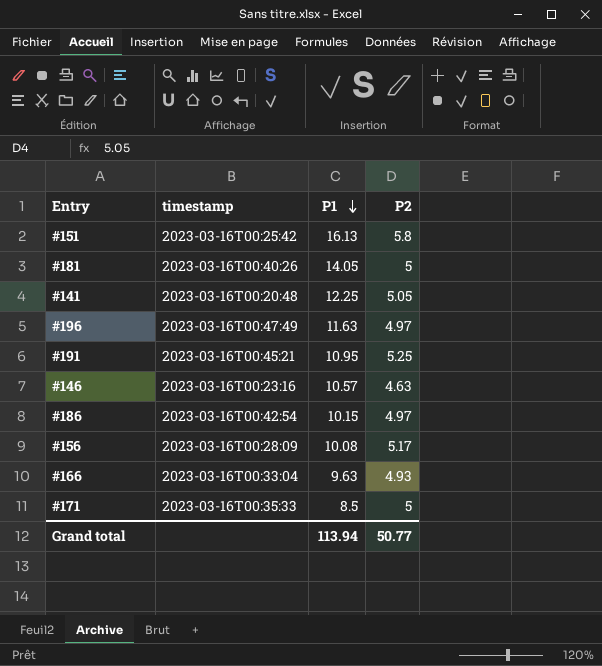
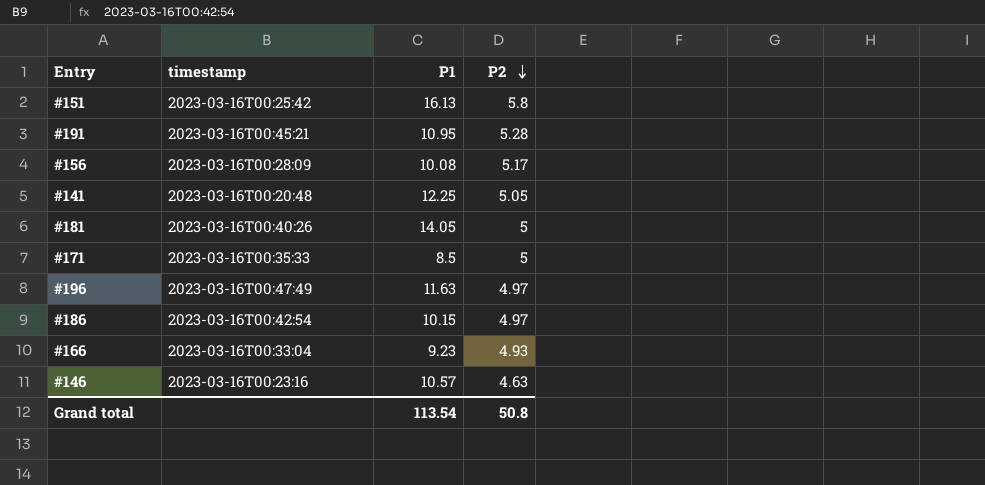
row order: P1 descending -> P2 descending
#191 | P2: 5.25 -> 5.28
#166 | P1: 9.63 -> 9.23
Grand total | P1: 113.94 -> 113.54
Grand total | P2: 50.77 -> 50.8

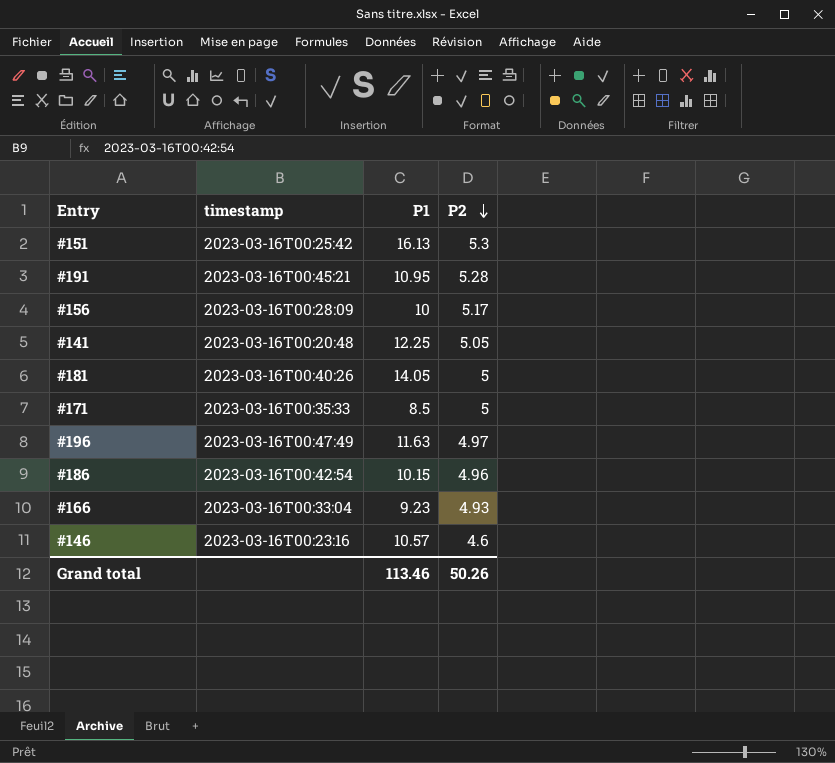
#151 | P2: 5.8 -> 5.3
#156 | P1: 10.08 -> 10
#186 | P2: 4.97 -> 4.96
#146 | P2: 4.63 -> 4.6
Grand total | P1: 113.54 -> 113.46
Grand total | P2: 50.8 -> 50.26

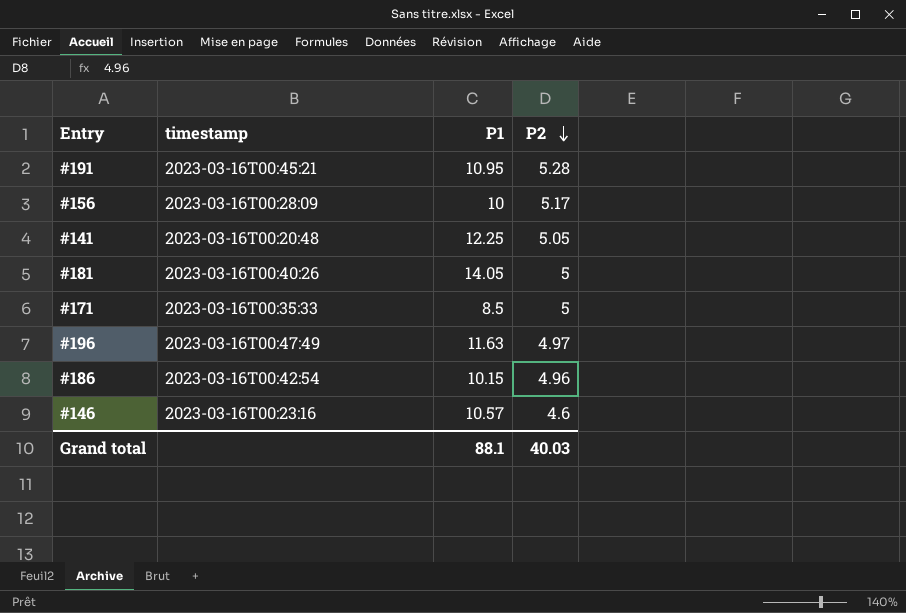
row #151: 2023-03-16T00:25:42 | 16.13 | 5.3 -> none
row #166: 2023-03-16T00:33:04 | 9.23 | 4.93 -> none
Grand total | P1: 113.46 -> 88.1
Grand total | P2: 50.26 -> 40.03

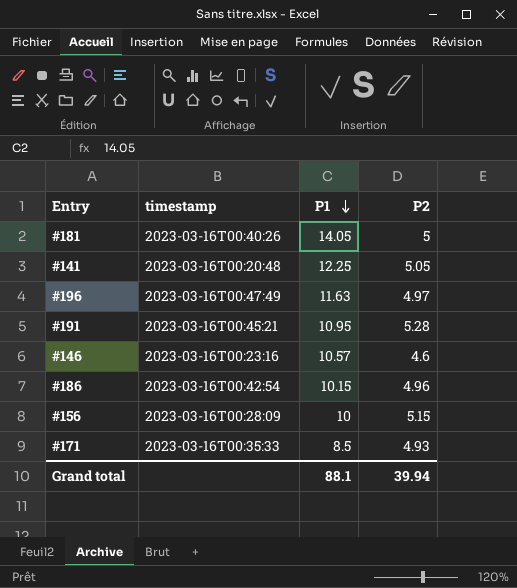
row order: P2 descending -> P1 descending
#156 | P2: 5.17 -> 5.15
#171 | P2: 5 -> 4.93
Grand total | P2: 40.03 -> 39.94

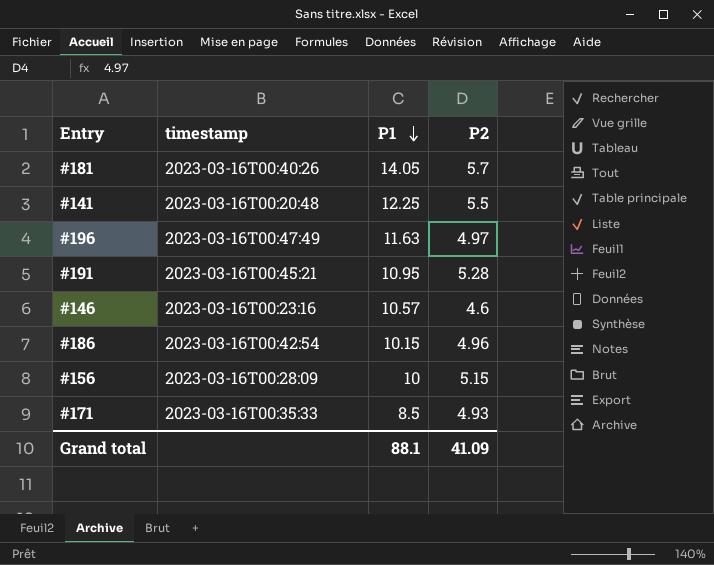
#181 | P2: 5 -> 5.7
#141 | P2: 5.05 -> 5.5
Grand total | P2: 39.94 -> 41.09

